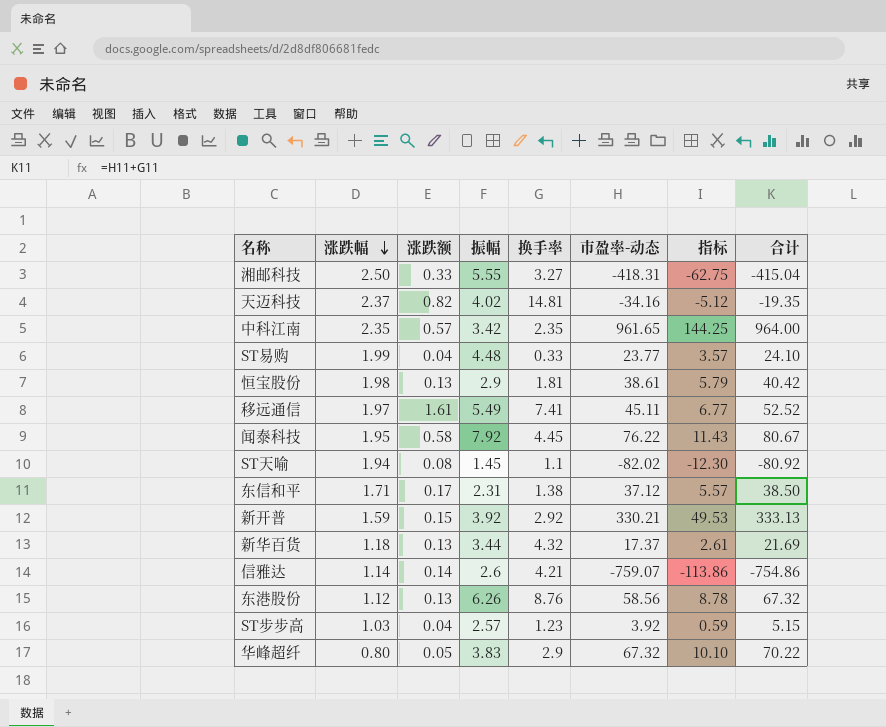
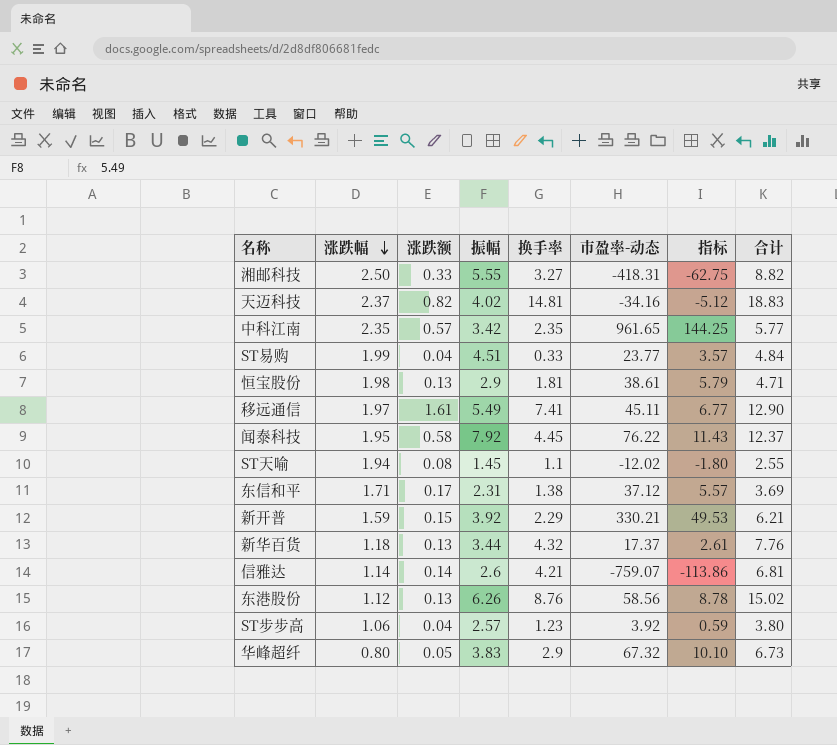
column 合计 | formula: [换手率] + [市盈率-动态] -> [振幅] + [换手率]
ST易购 | 振幅: 4.48 -> 4.51
ST天喻 | 市盈率-动态: -82.02 -> -12.02
ST天喻 | 指标: -12.30 -> -1.80
新开普 | 换手率: 2.92 -> 2.29
ST步步高 | 涨跌幅: 1.03 -> 1.06

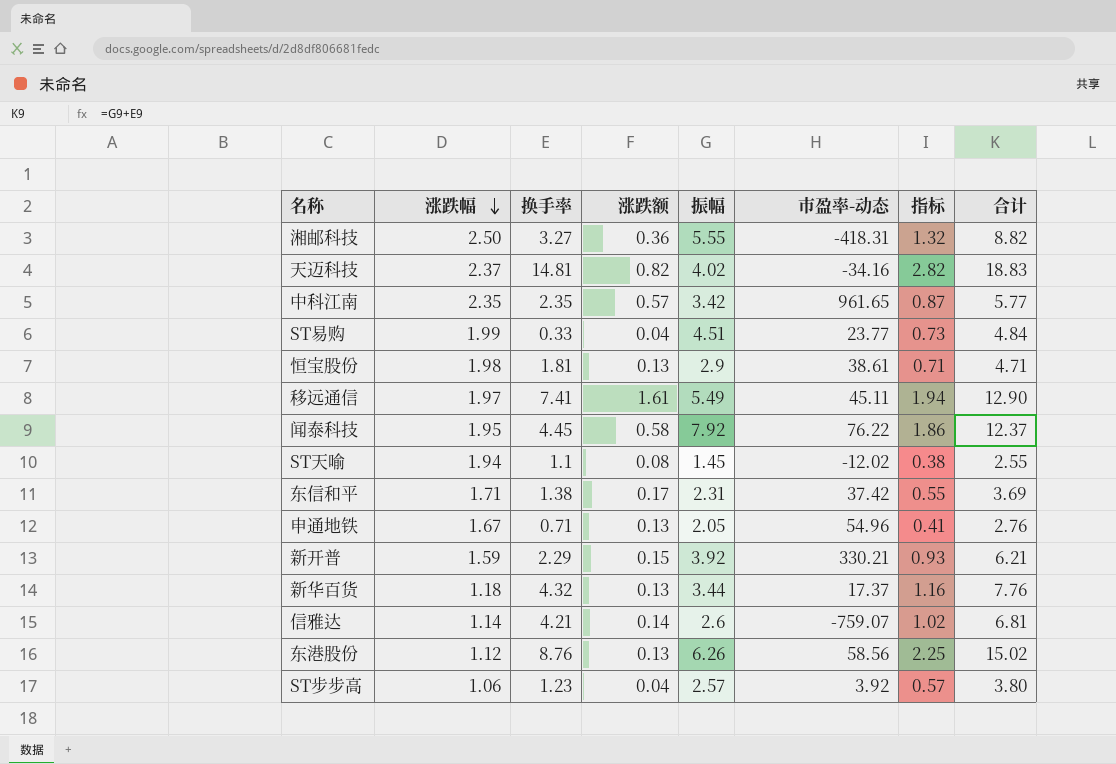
column 换手率 | position: 5 -> 3
column 指标 | formula: [市盈率-动态] * 0.15 -> [合计] * 0.15
row 华峰超纤: 0.80 | 0.05 | 3.83 | 2.9 | 67.32 | 10.10 | 6.73 -> none
湘邮科技 | 涨跌额: 0.33 -> 0.36
东信和平 | 市盈率-动态: 37.12 -> 37.42
row 申通地铁: none -> 1.67 | 0.71 | 0.13 | 2.05 | 54.96 | 0.41 | 2.76

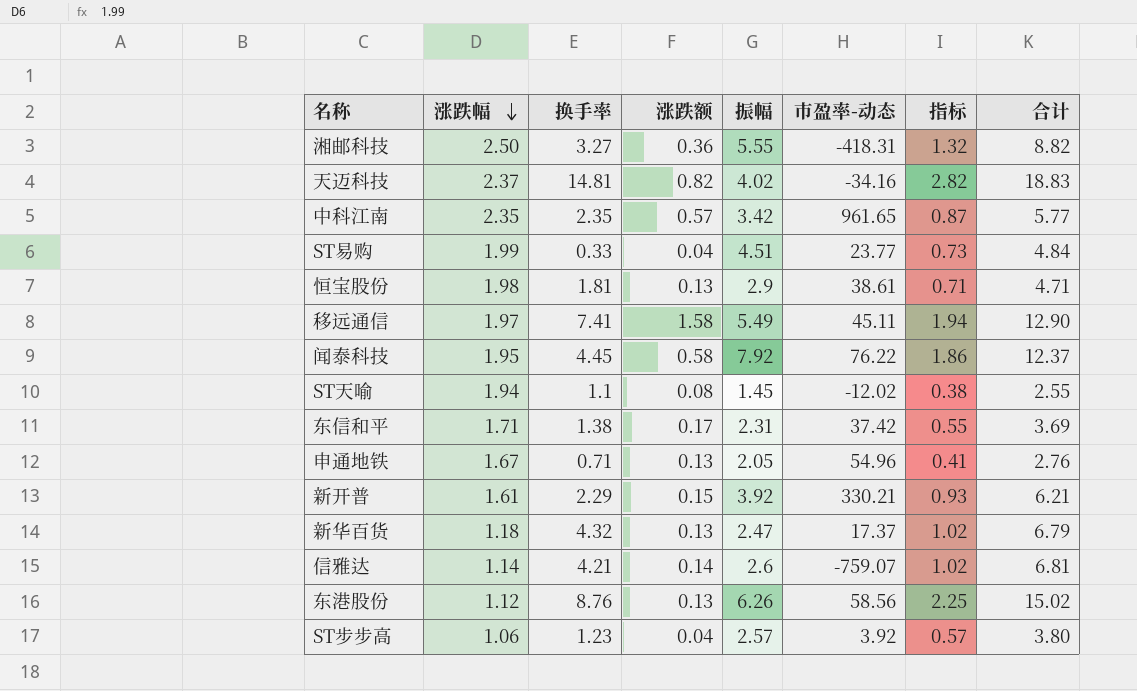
移远通信 | 涨跌额: 1.61 -> 1.58
新开普 | 涨跌幅: 1.59 -> 1.61
新华百货 | 振幅: 3.44 -> 2.47
新华百货 | 指标: 1.16 -> 1.02
新华百货 | 合计: 7.76 -> 6.79

